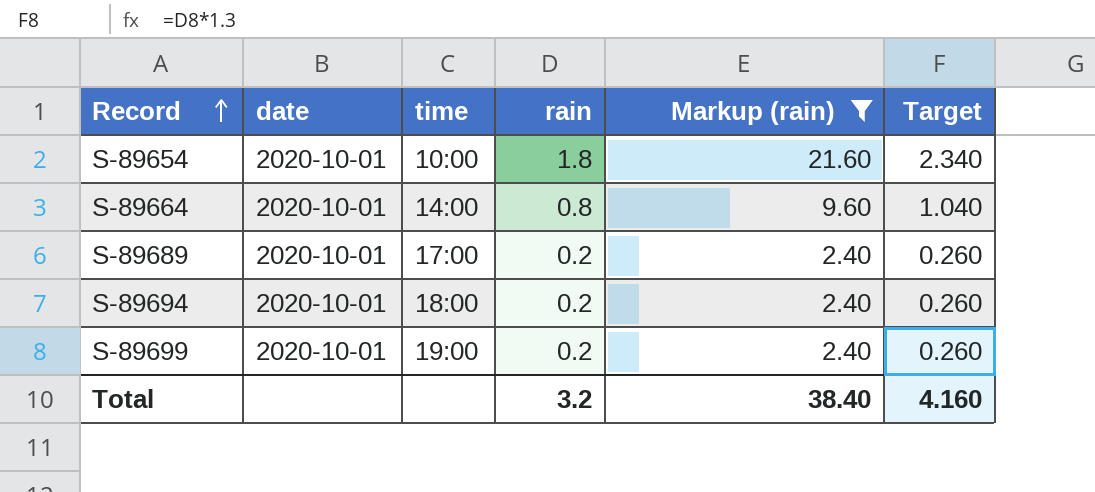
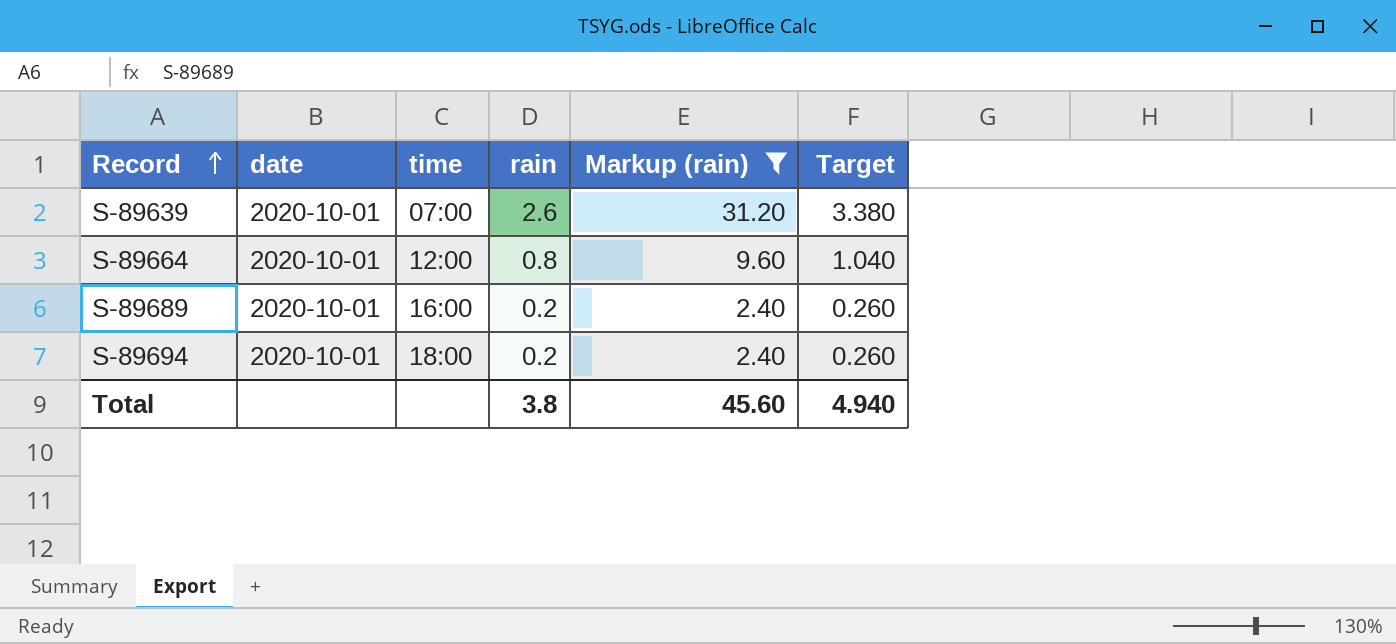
row S-89654: 2020-10-01 | 10:00 | 1.8 | 21.60 | 2.340 -> none
row S-89699: 2020-10-01 | 19:00 | 0.2 | 2.40 | 0.260 -> none
row S-89639: none -> 2020-10-01 | 07:00 | 2.6 | 31.20 | 3.380
S-89664 | time: 14:00 -> 12:00
S-89689 | time: 17:00 -> 16:00
Total | rain: 3.2 -> 3.8
Total | Markup (rain): 38.40 -> 45.60
Total | Target: 4.160 -> 4.940

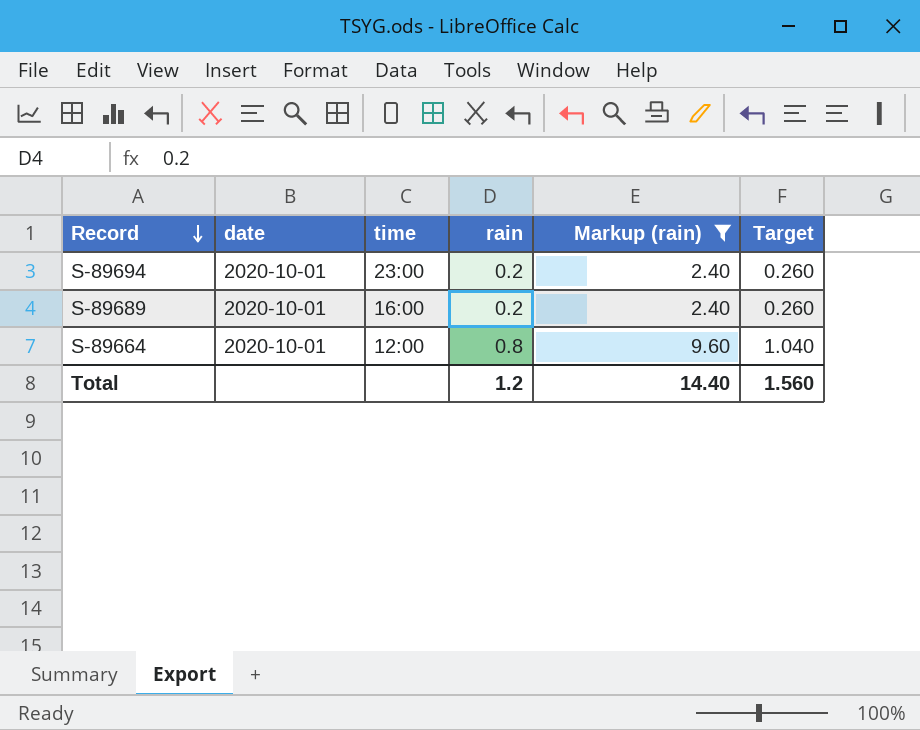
row order: Record ascending -> Record descending
row S-89639: 2020-10-01 | 07:00 | 2.6 | 31.20 | 3.380 -> none
S-89694 | time: 18:00 -> 23:00
Total | rain: 3.8 -> 1.2
Total | Markup (rain): 45.60 -> 14.40
Total | Target: 4.940 -> 1.560

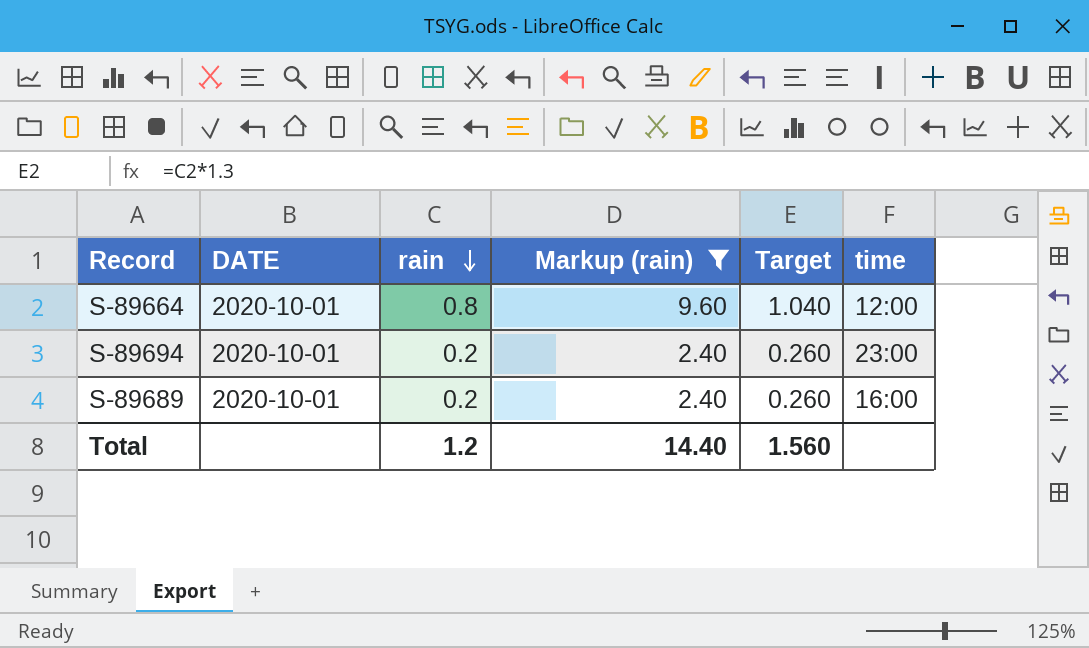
row order: Record descending -> rain descending
column name: date -> DATE
column time | position: 3 -> 6

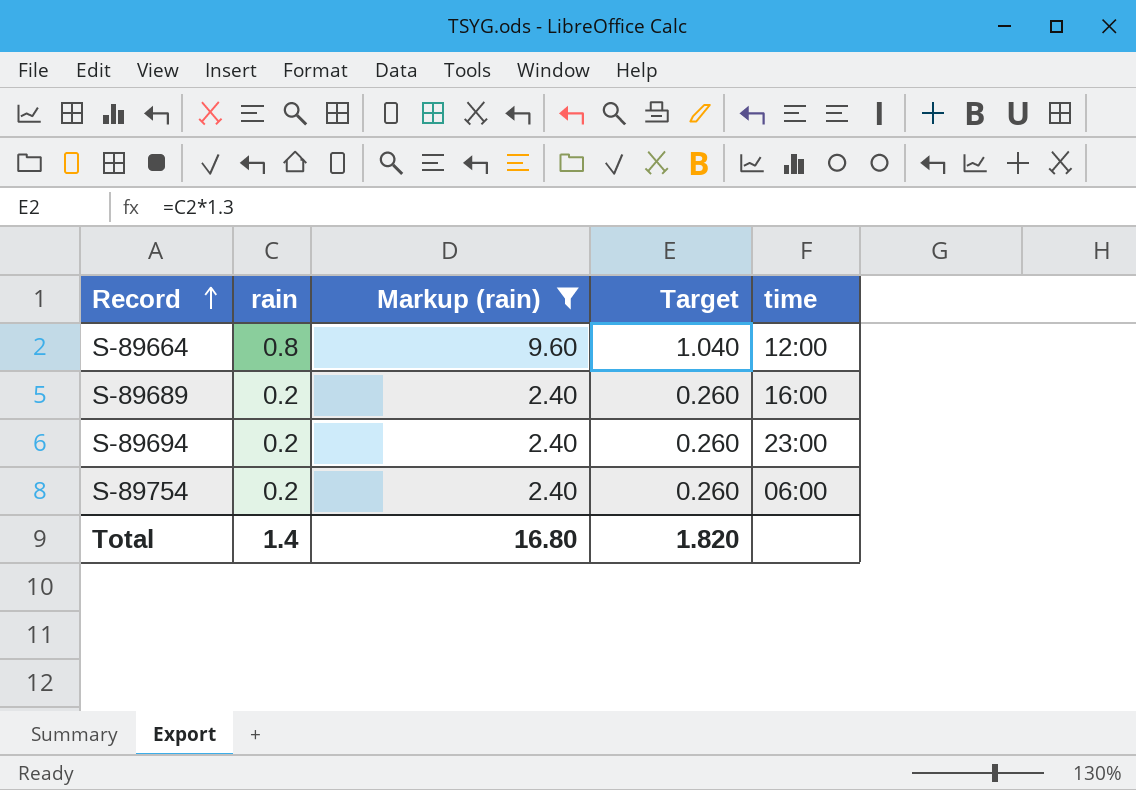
row order: rain descending -> Record ascending
column DATE | position: 2 -> none
row S-89754: none -> 0.2 | 2.40 | 0.260 | 06:00
Total | rain: 1.2 -> 1.4
Total | Markup (rain): 14.40 -> 16.80
Total | Target: 1.560 -> 1.820

